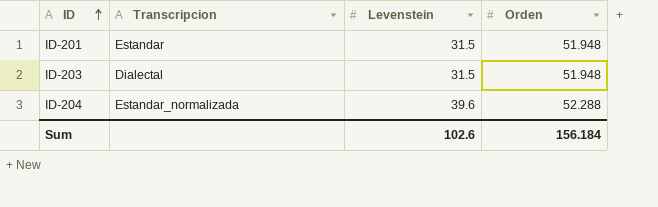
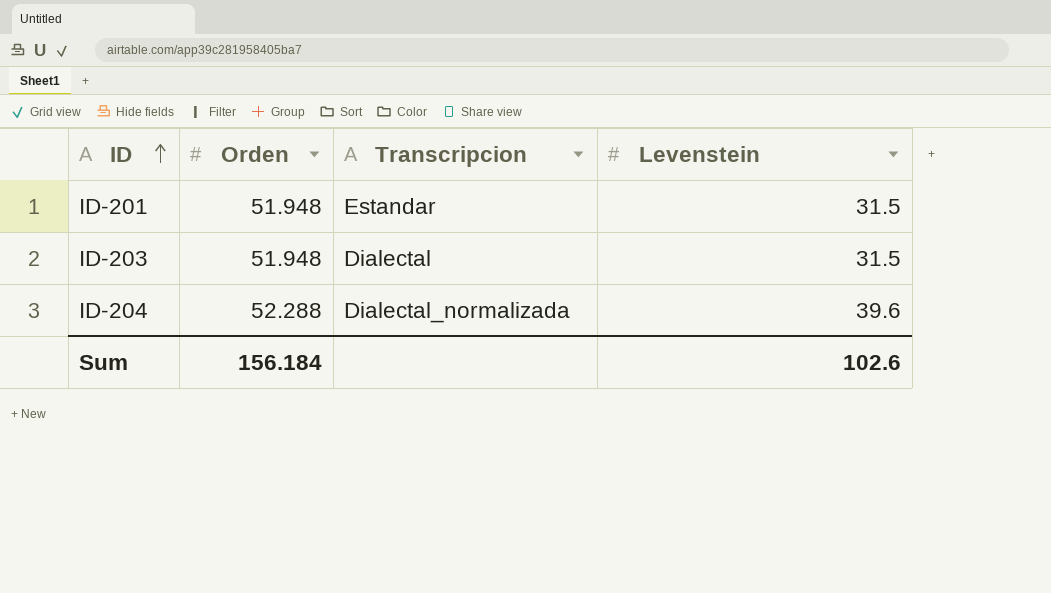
column Orden | position: 4 -> 2
ID-204 | Transcripcion: Estandar_normalizada -> Dialectal_normalizada

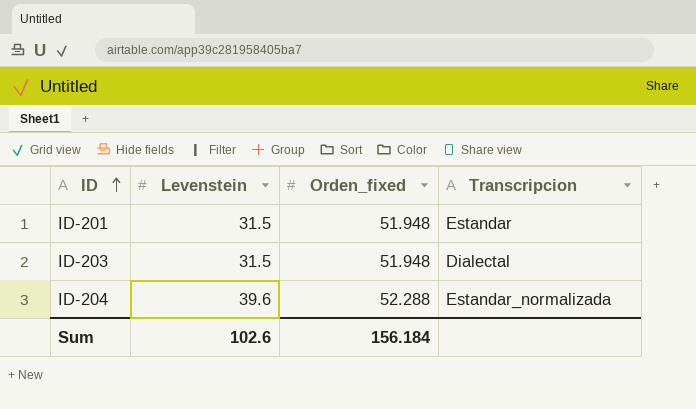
column Levenstein | position: 4 -> 2
column name: Orden -> Orden_fixed
ID-204 | Transcripcion: Dialectal_normalizada -> Estandar_normalizada

